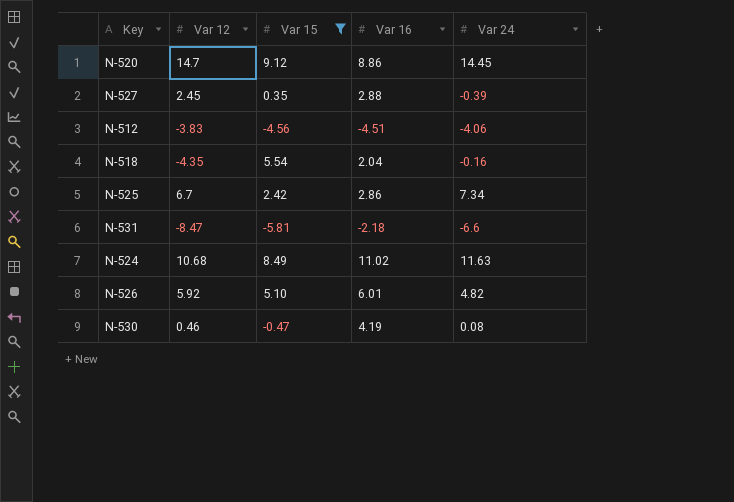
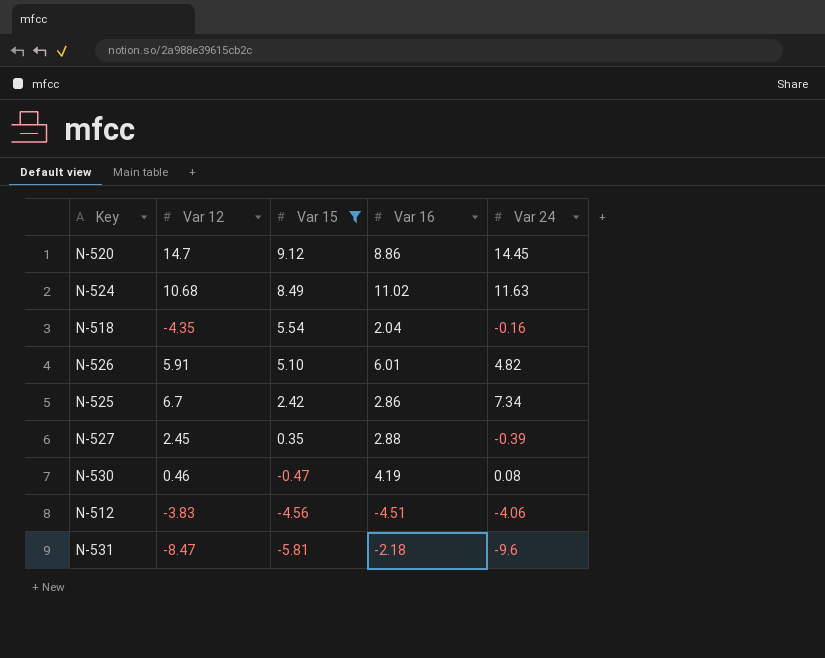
row order: none -> Var 15 descending
N-526 | Var 12: 5.92 -> 5.91
N-531 | Var 24: -6.6 -> -9.6

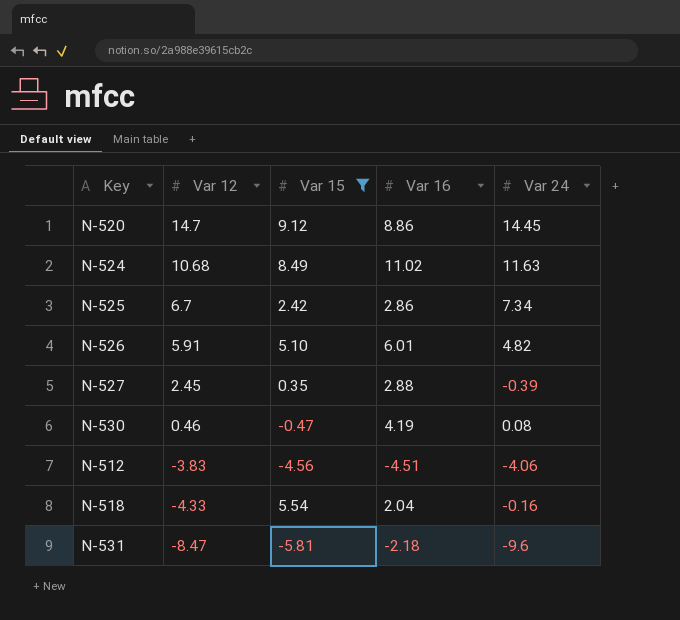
row order: Var 15 descending -> Var 12 descending
N-518 | Var 12: -4.35 -> -4.33

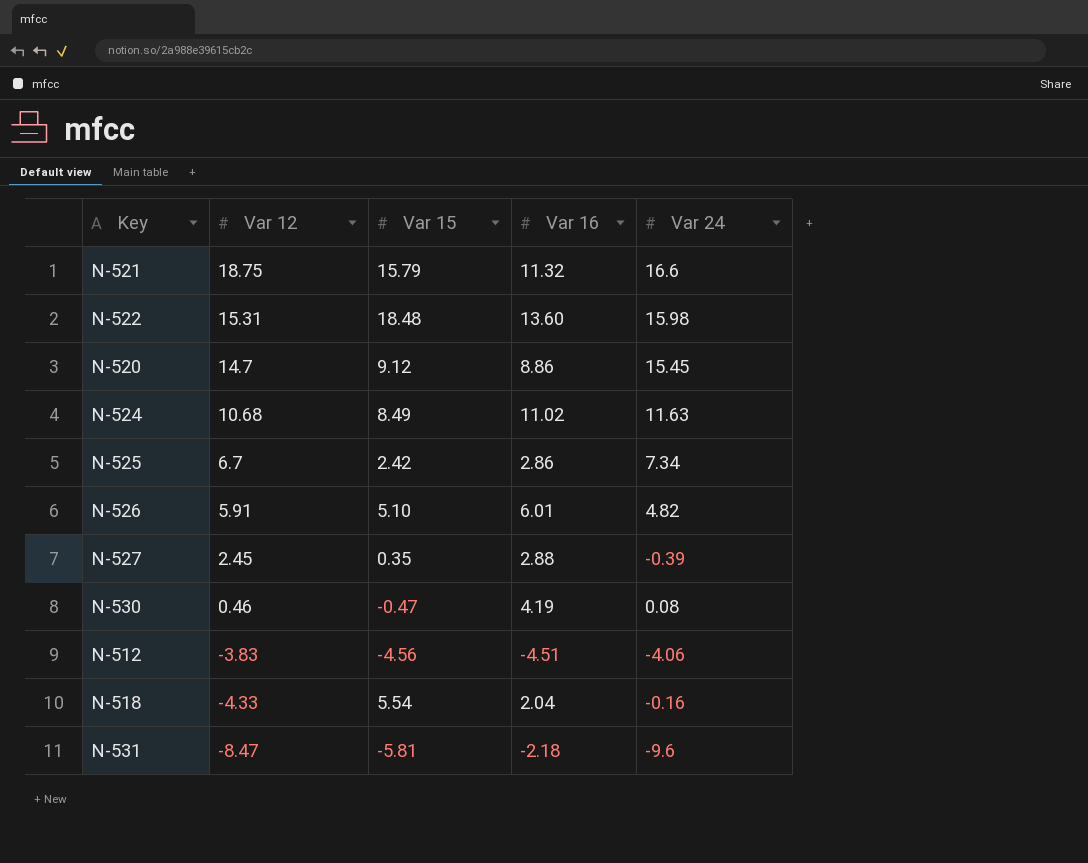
filter: Var 15 <= 9.12 -> none
N-520 | Var 24: 14.45 -> 15.45

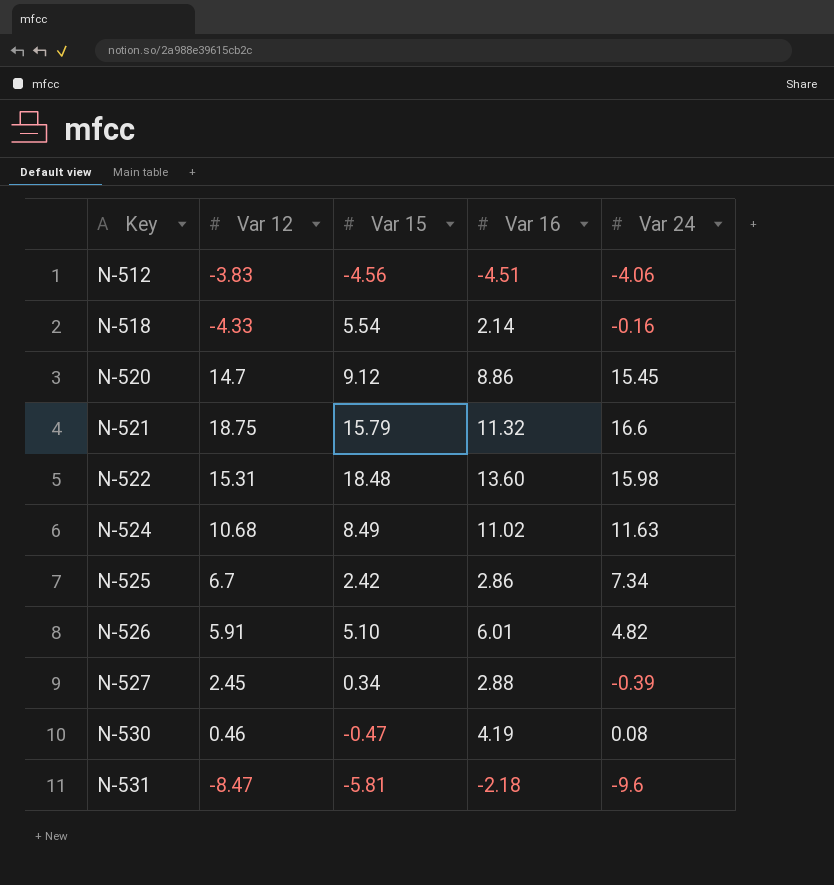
row order: Var 12 descending -> Key ascending
N-518 | Var 16: 2.04 -> 2.14
N-527 | Var 15: 0.35 -> 0.34

